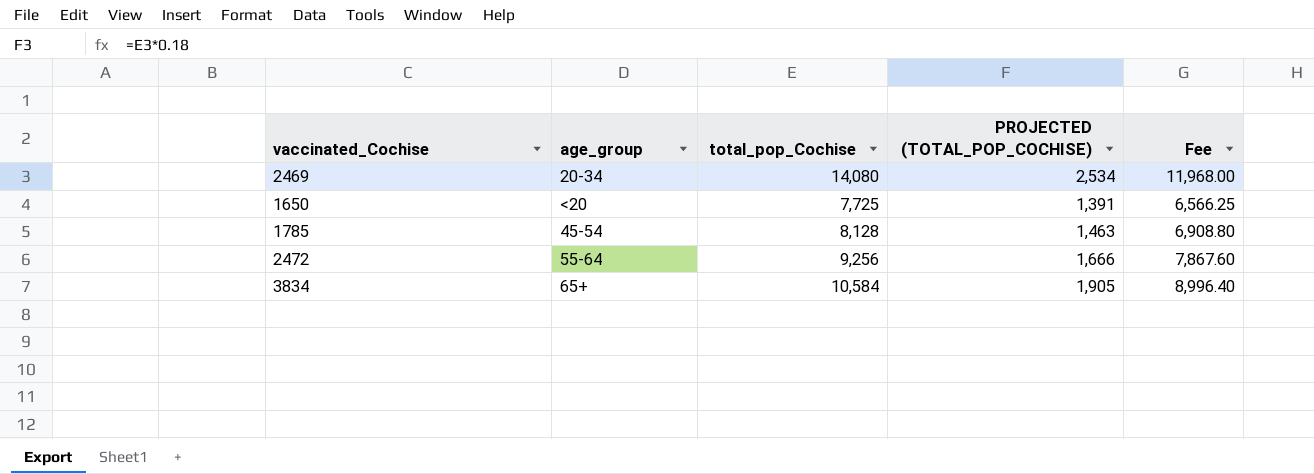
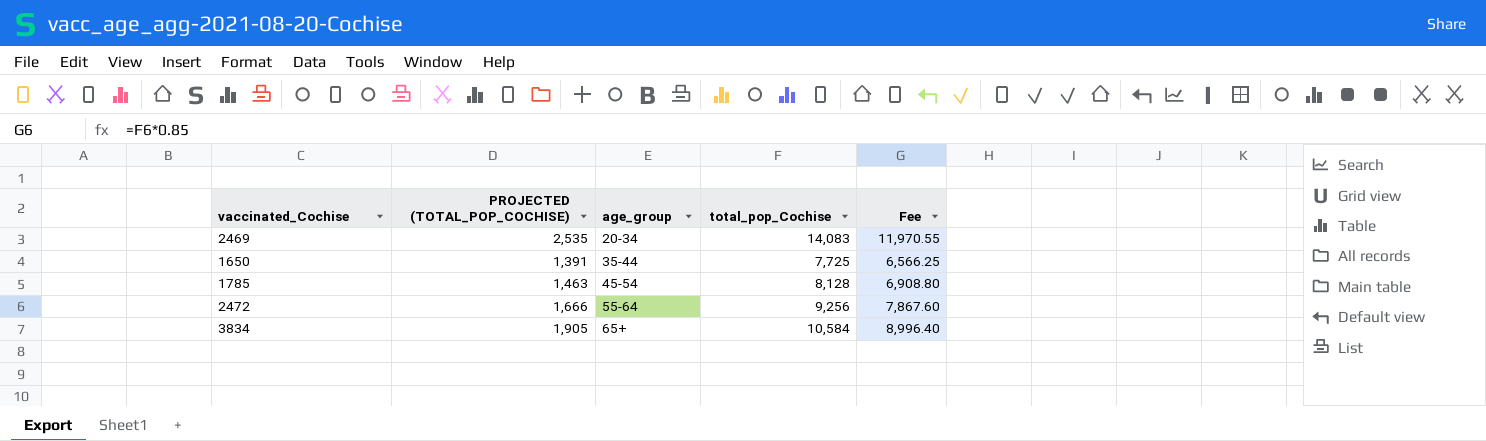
column PROJECTED (TOTAL_POP_COCHISE) | position: 4 -> 2
2469 | PROJECTED (TOTAL_POP_COCHISE): 2,534 -> 2,535
2469 | total_pop_Cochise: 14,080 -> 14,083
2469 | Fee: 11,968.00 -> 11,970.55
1650 | age_group: <20 -> 35-44

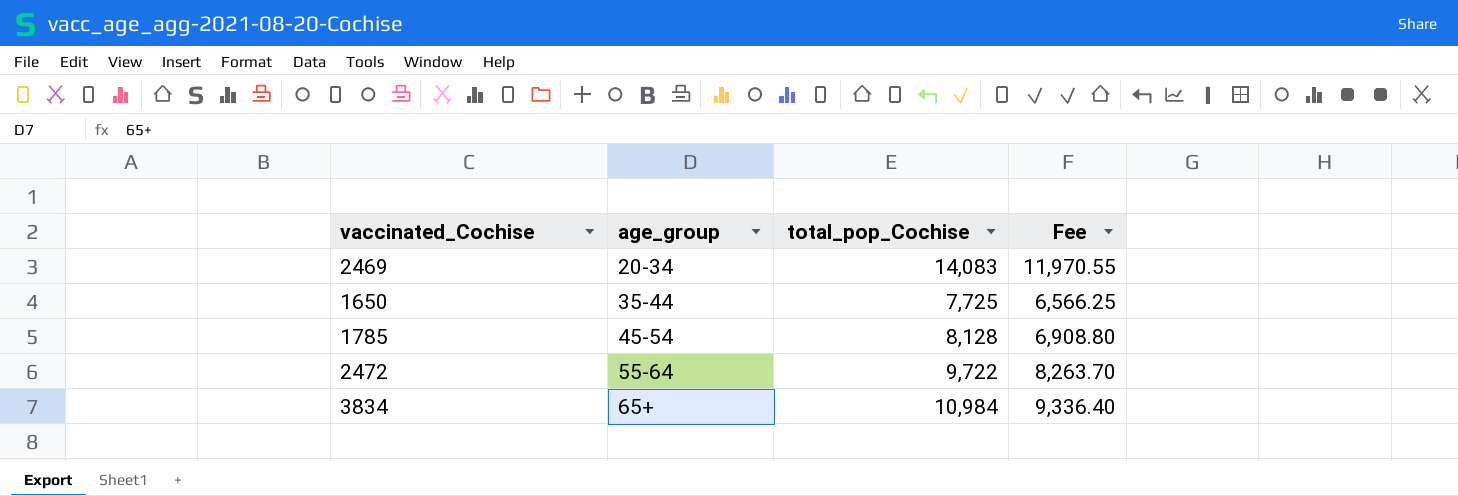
column PROJECTED (TOTAL_POP_COCHISE) | formula: [total_pop_Cochise] * 0.18 -> none
2472 | total_pop_Cochise: 9,256 -> 9,722
2472 | Fee: 7,867.60 -> 8,263.70
3834 | total_pop_Cochise: 10,584 -> 10,984
3834 | Fee: 8,996.40 -> 9,336.40

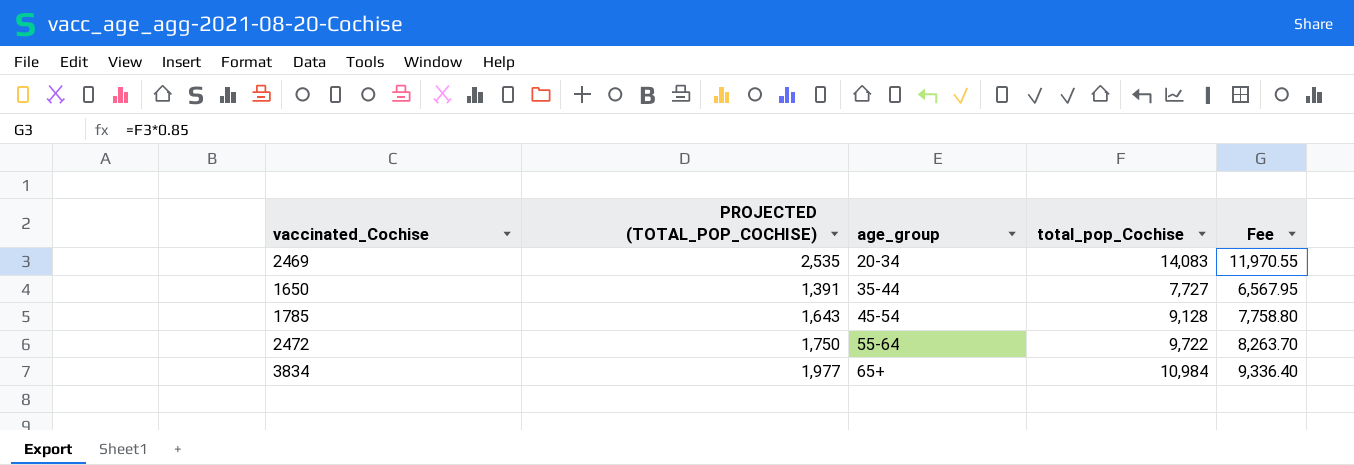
column PROJECTED (TOTAL_POP_COCHISE) | formula: none -> [total_pop_Cochise] * 0.18
1650 | total_pop_Cochise: 7,725 -> 7,727
1650 | Fee: 6,566.25 -> 6,567.95
1785 | total_pop_Cochise: 8,128 -> 9,128
1785 | Fee: 6,908.80 -> 7,758.80

